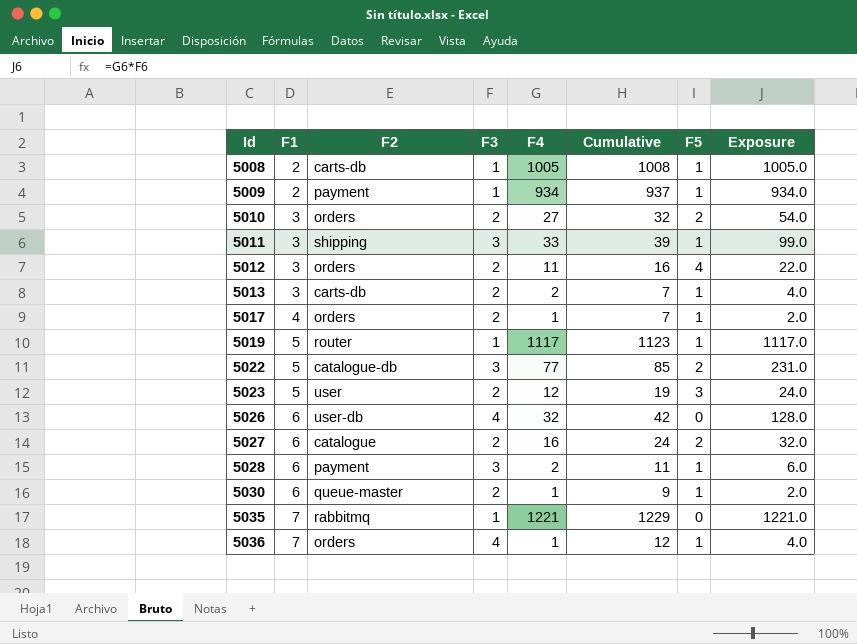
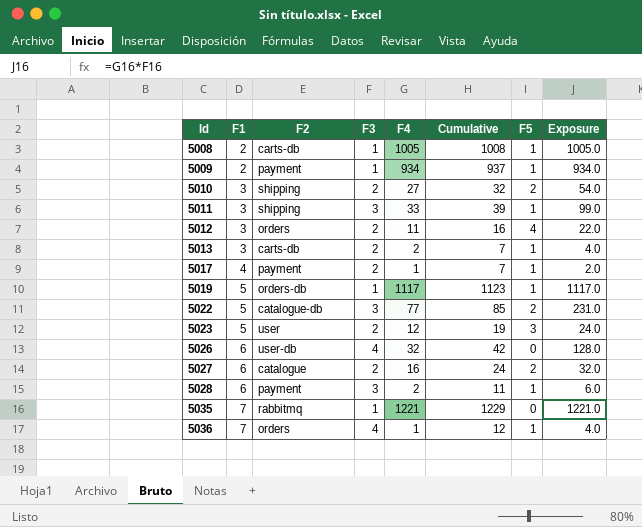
row 5030: 6 | queue-master | 2 | 1 | 9 | 1 | 2.0 -> none
5010 | F2: orders -> shipping
5017 | F2: orders -> payment
5019 | F2: router -> orders-db

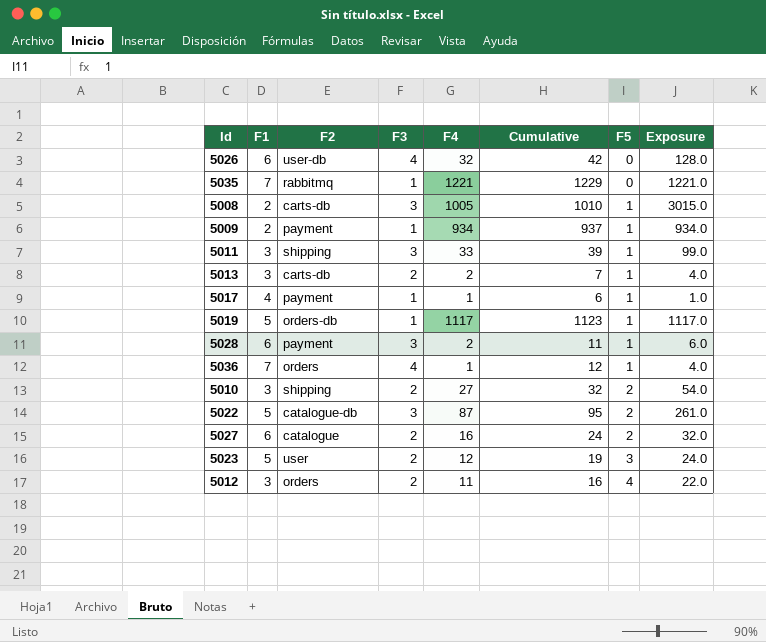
row order: Id ascending -> F5 ascending
5008 | F3: 1 -> 3
5008 | Cumulative: 1008 -> 1010
5008 | Exposure: 1005.0 -> 3015.0
5017 | F3: 2 -> 1
5017 | Cumulative: 7 -> 6
5017 | Exposure: 2.0 -> 1.0
5022 | F4: 77 -> 87
5022 | Cumulative: 85 -> 95
5022 | Exposure: 231.0 -> 261.0

